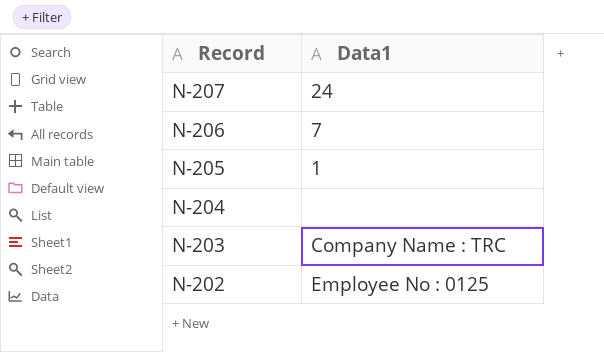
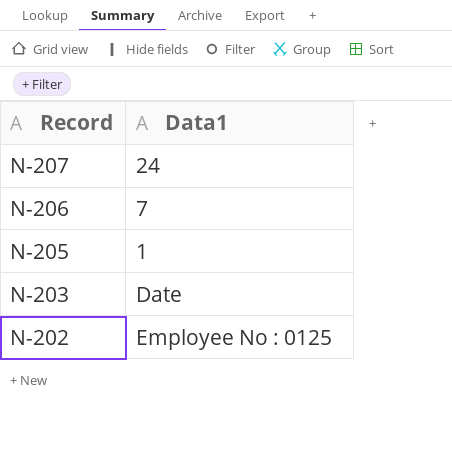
row N-204: none -> none
N-203 | Data1: Company Name : TRC -> Date

